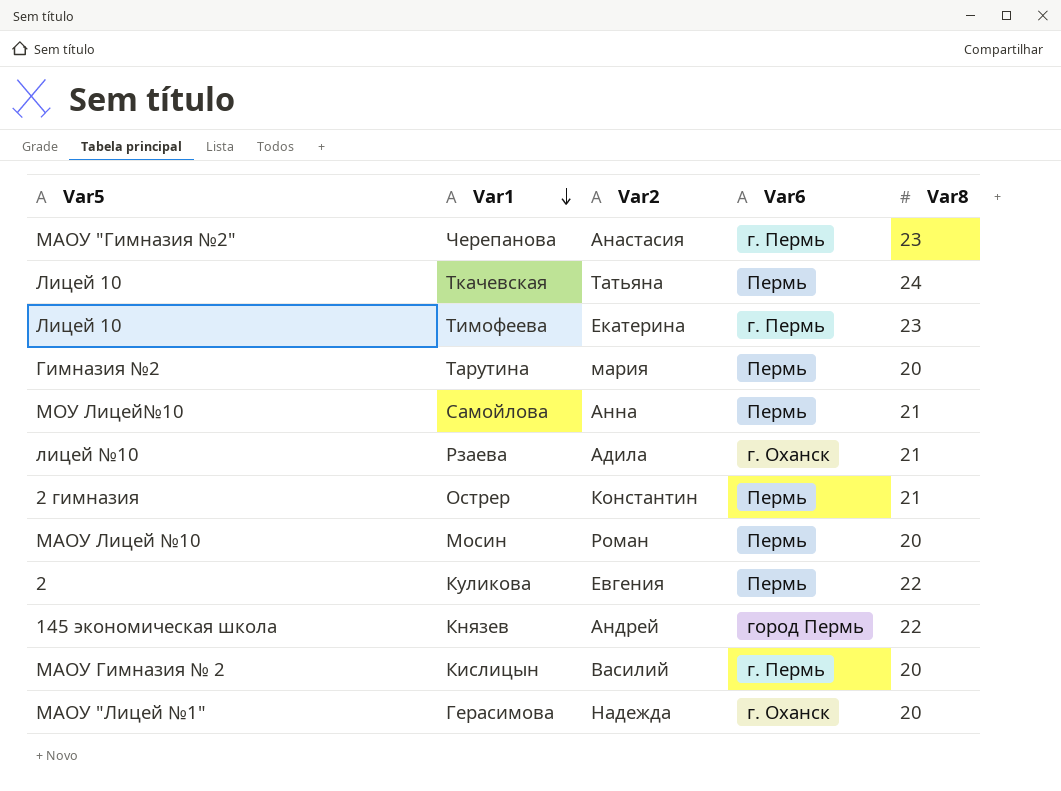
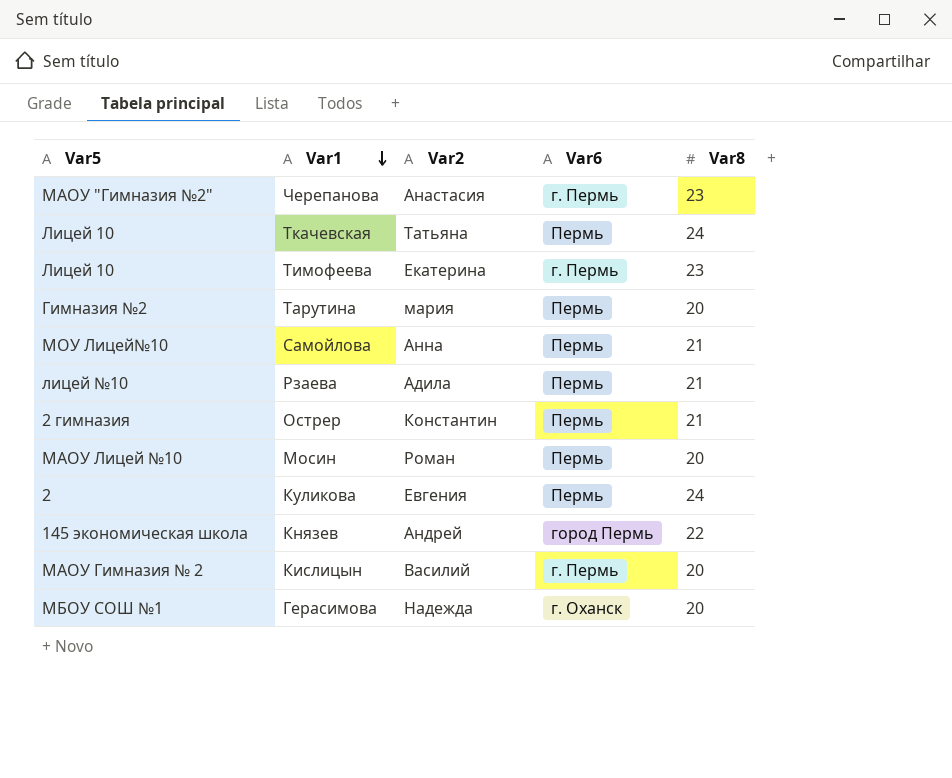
Рзаева | Var6: г. Оханск -> Пермь
Куликова | Var8: 22 -> 24
Герасимова | Var5: МАОУ "Лицей №1" -> МБОУ СОШ №1

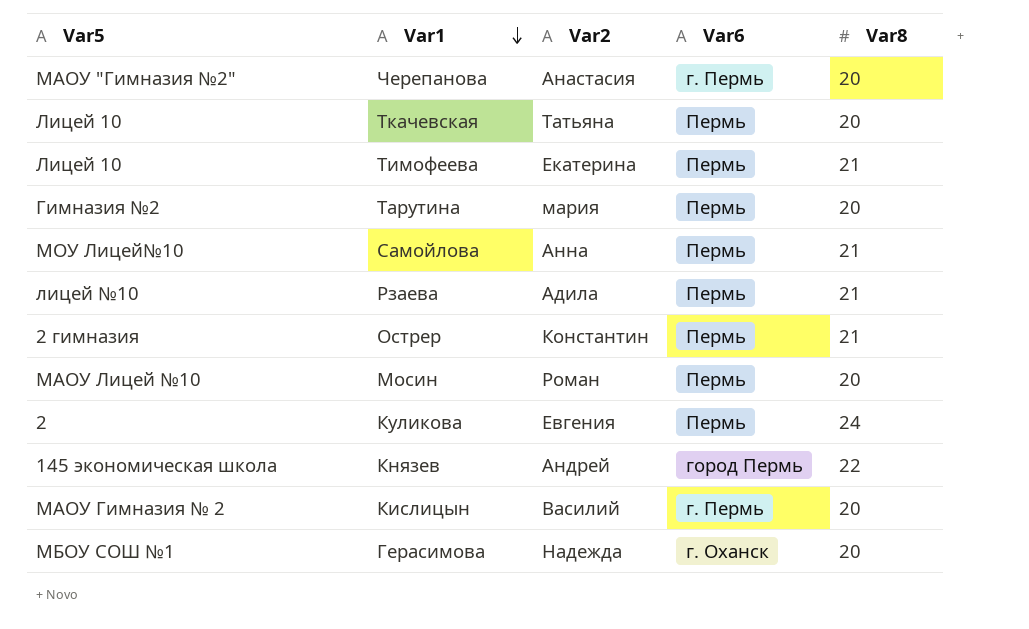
Черепанова | Var8: 23 -> 20
Ткачевская | Var8: 24 -> 20
Тимофеева | Var6: г. Пермь -> Пермь
Тимофеева | Var8: 23 -> 21

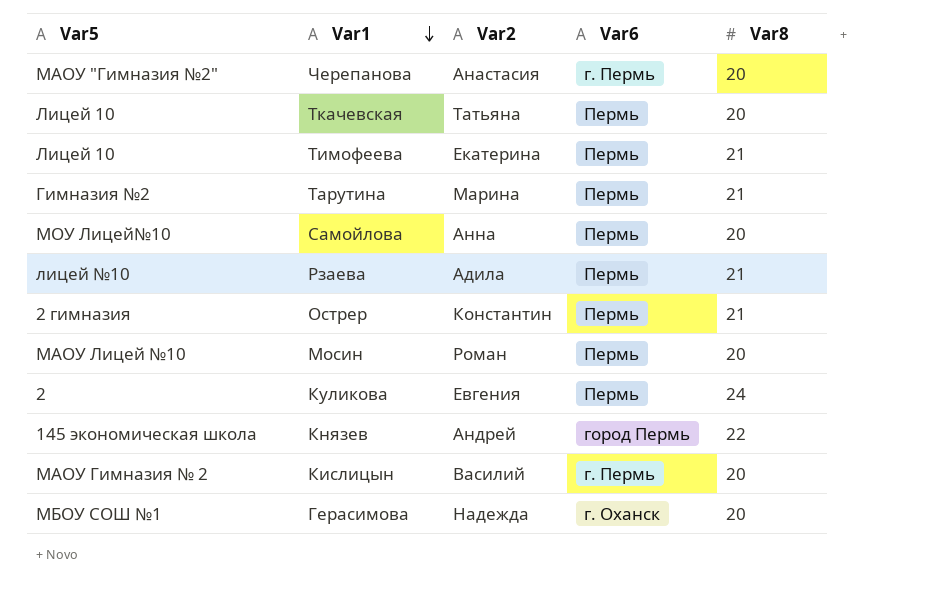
Тарутина | Var2: мария -> Марина
Тарутина | Var8: 20 -> 21
Самойлова | Var8: 21 -> 20

